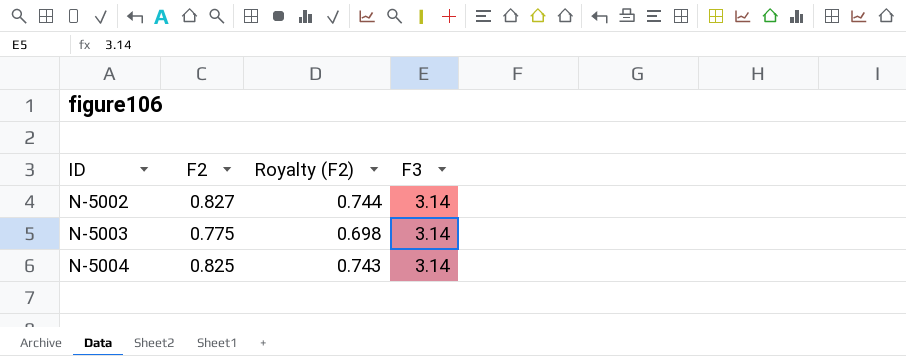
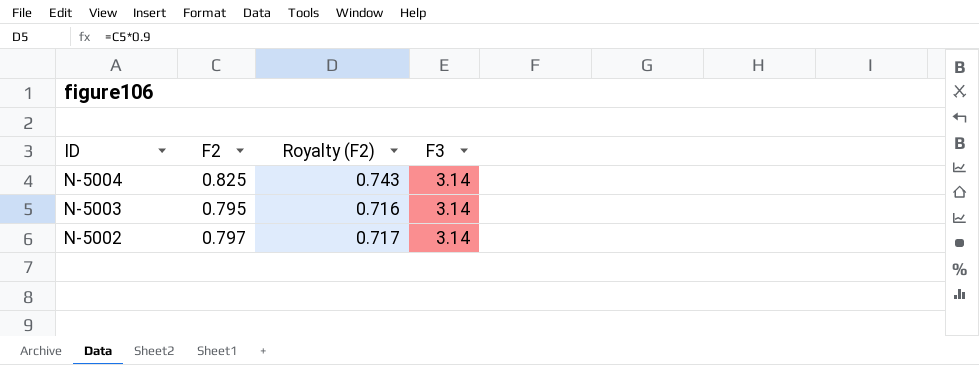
row order: ID ascending -> ID descending
N-5003 | F2: 0.775 -> 0.795
N-5003 | Royalty (F2): 0.698 -> 0.716
N-5002 | F2: 0.827 -> 0.797
N-5002 | Royalty (F2): 0.744 -> 0.717

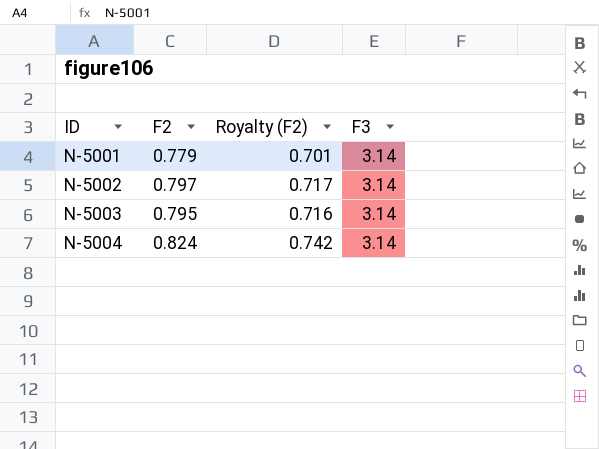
row order: ID descending -> ID ascending
row N-5001: none -> 0.779 | 0.701 | 3.14
N-5004 | F2: 0.825 -> 0.824
N-5004 | Royalty (F2): 0.743 -> 0.742

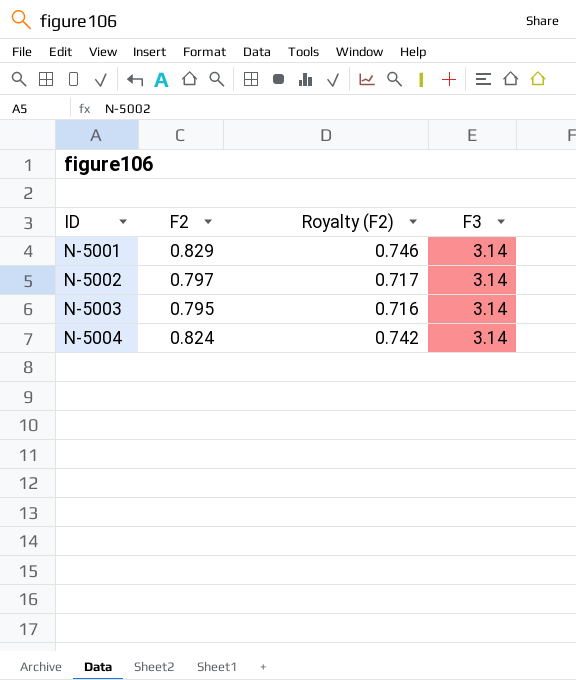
N-5001 | F2: 0.779 -> 0.829
N-5001 | Royalty (F2): 0.701 -> 0.746

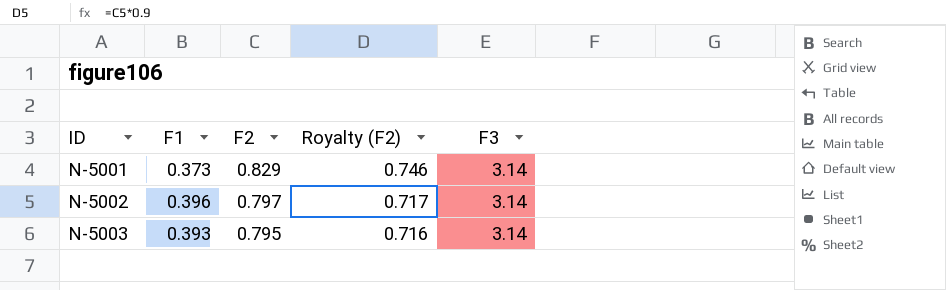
column F1 | position: none -> 2
row N-5004: 0.824 | 0.742 | 3.14 -> none

